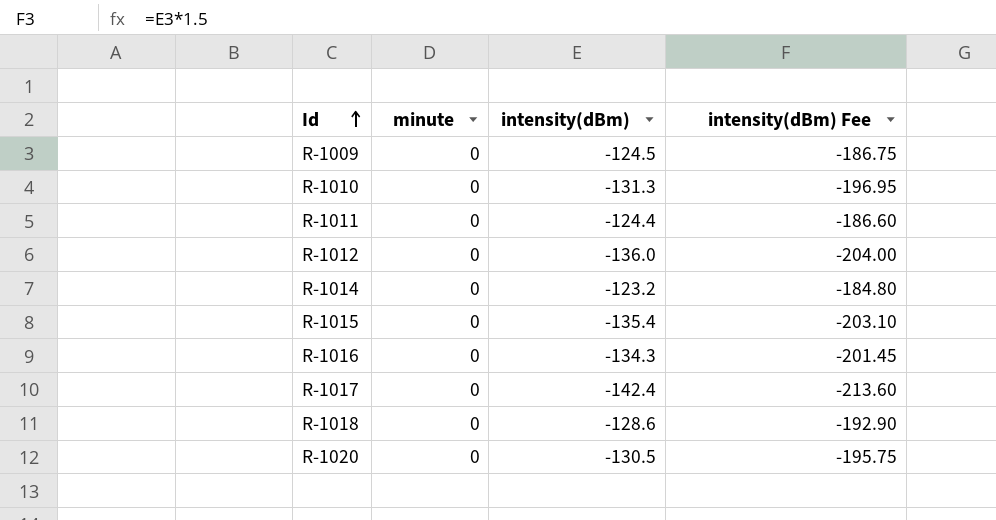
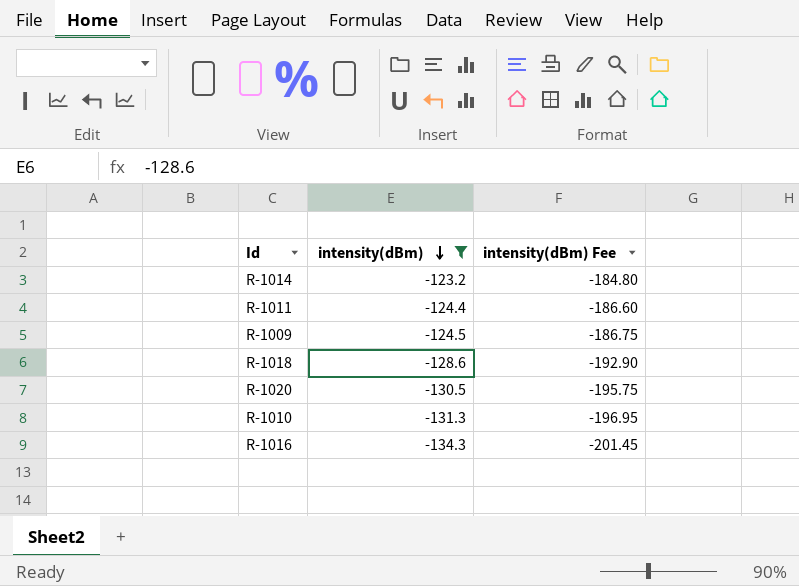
filter: none -> intensity(dBm) >= -134.3
row order: Id ascending -> intensity(dBm) descending
column minute | position: 2 -> none

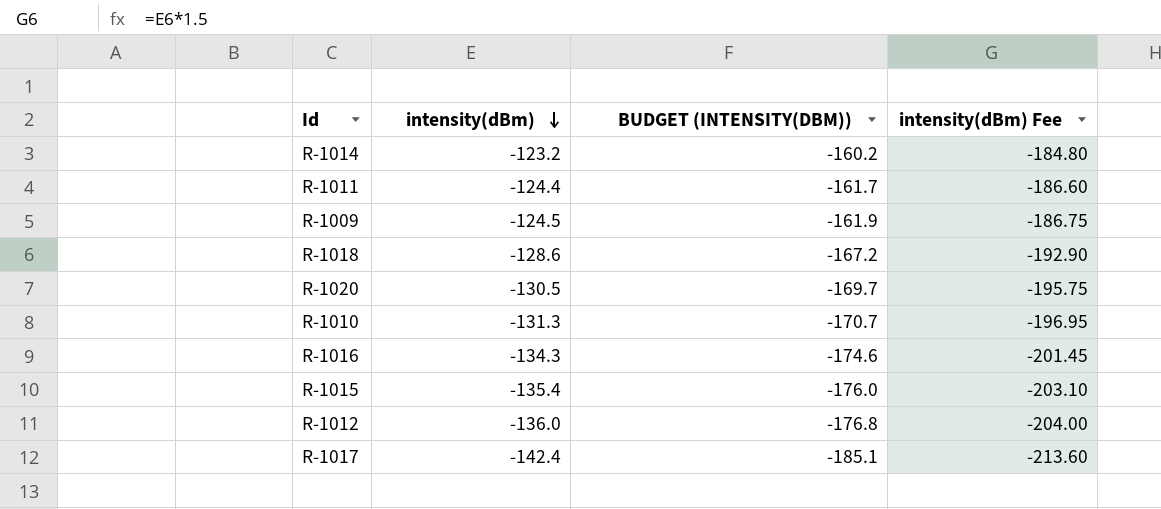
filter: intensity(dBm) >= -134.3 -> none
column BUDGET (INTENSITY(DBM)) | formula: none -> [intensity(dBm)] * 1.3

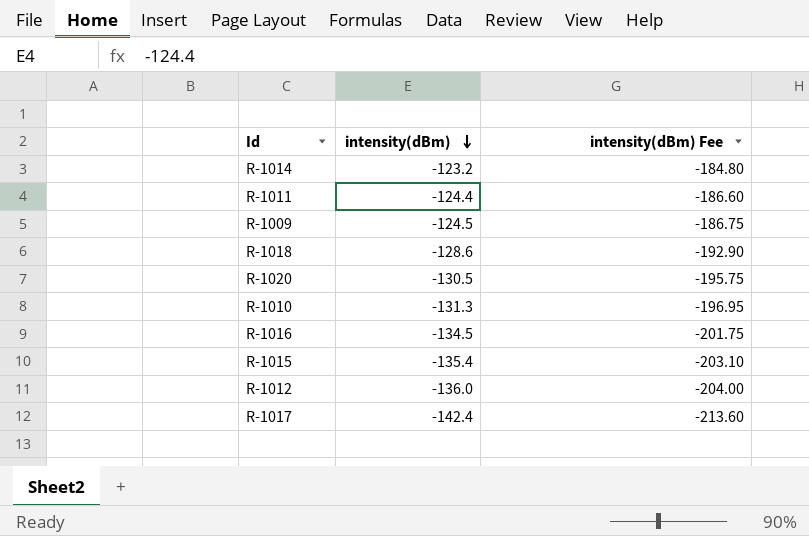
column BUDGET (INTENSITY(DBM)) | formula: [intensity(dBm)] * 1.3 -> none
R-1016 | intensity(dBm): -134.3 -> -134.5
R-1016 | intensity(dBm) Fee: -201.45 -> -201.75

